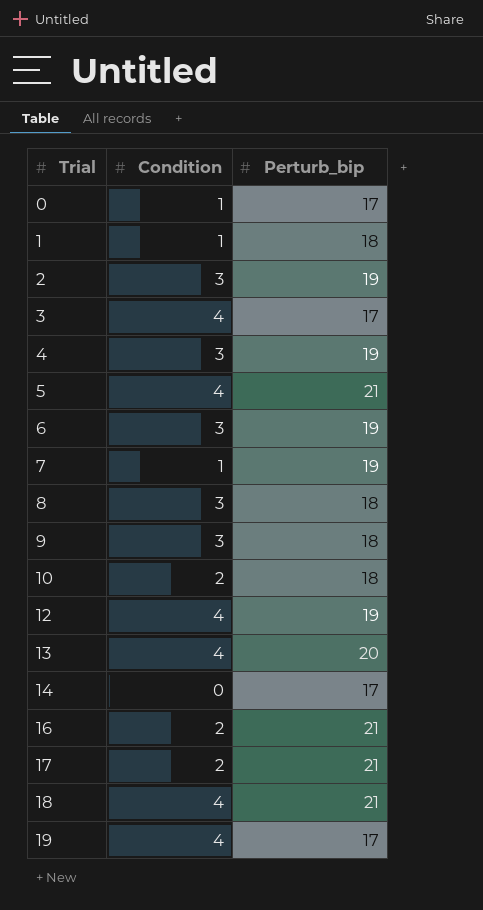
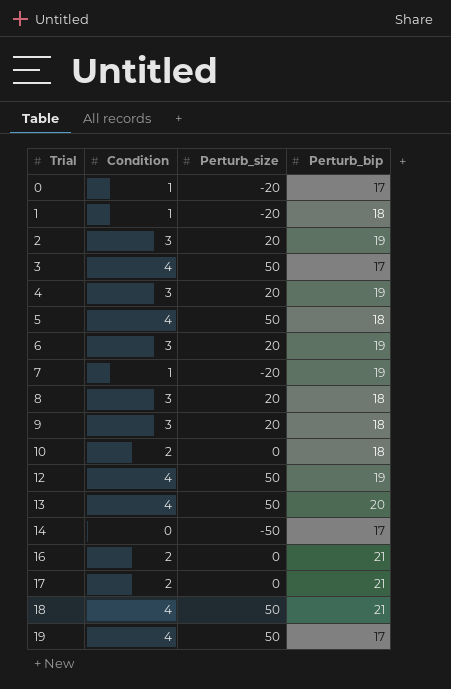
column Perturb_size | position: none -> 3
5 | Perturb_bip: 21 -> 18

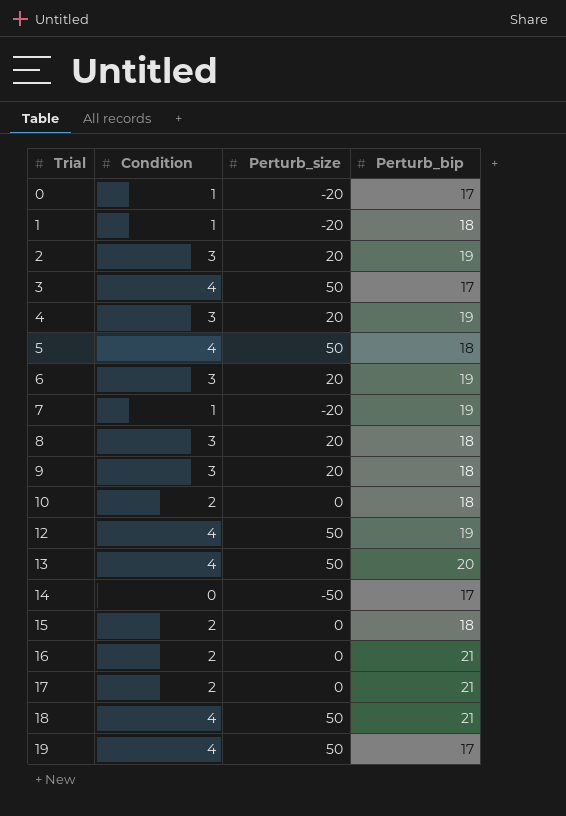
row 15: none -> 2 | 0 | 18

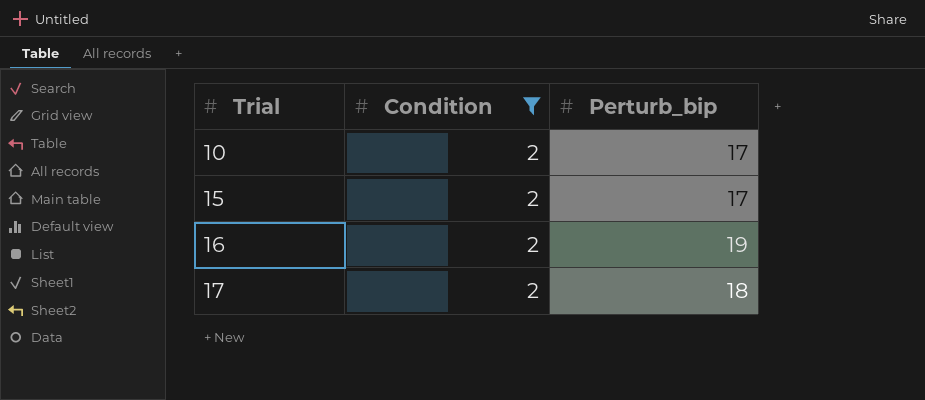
filter: none -> Condition = 2
column Perturb_size | position: 3 -> none
10 | Perturb_bip: 18 -> 17
15 | Perturb_bip: 18 -> 17
16 | Perturb_bip: 21 -> 19
17 | Perturb_bip: 21 -> 18

